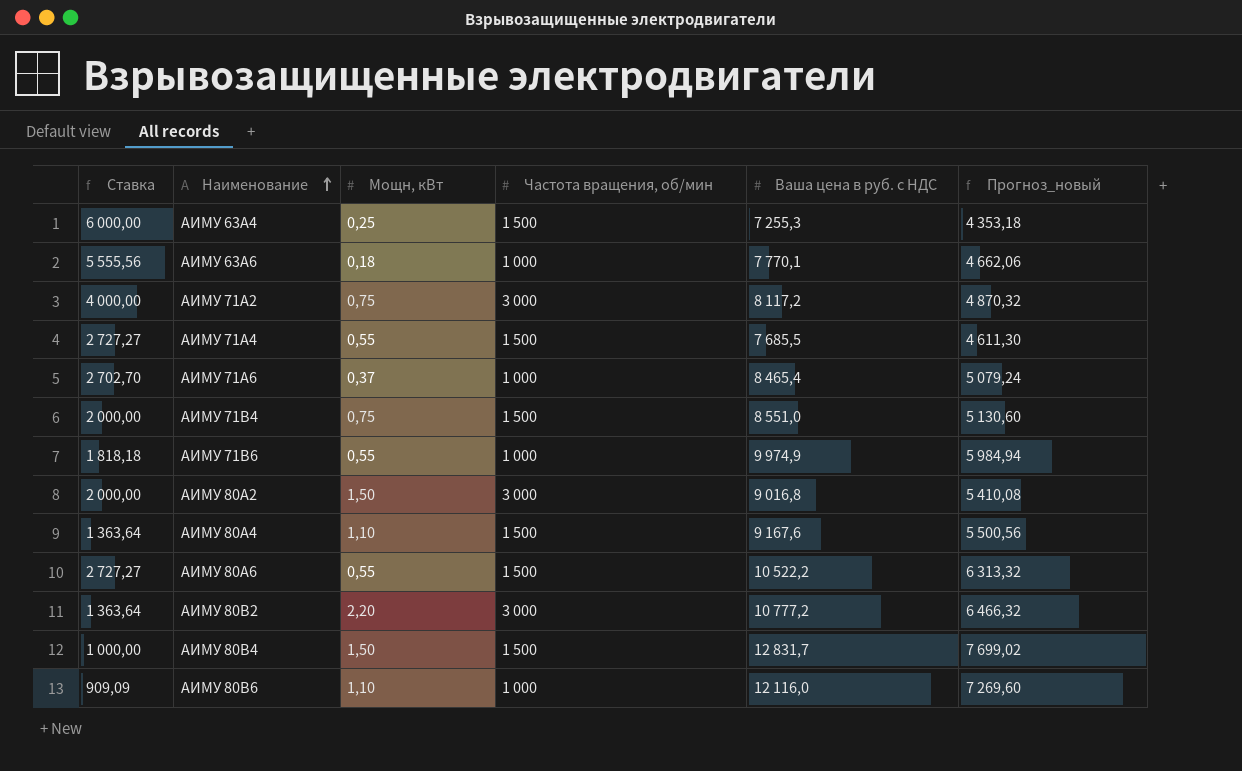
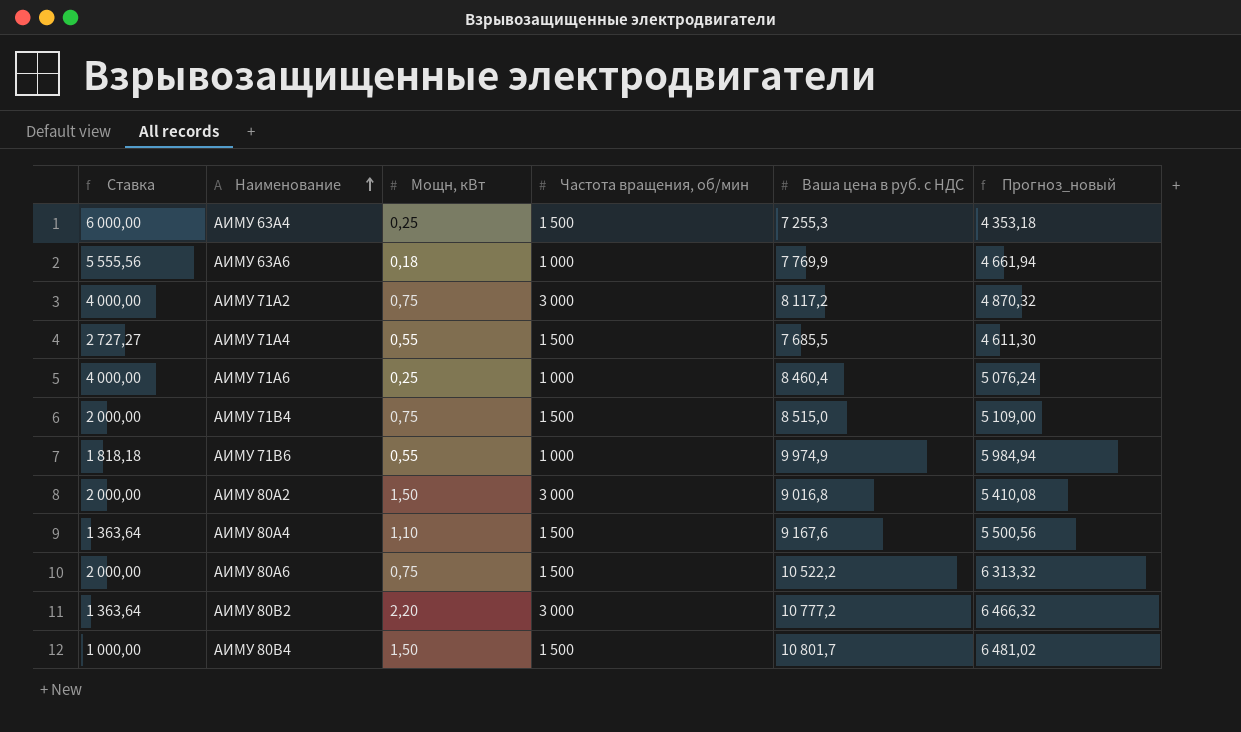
row АИМУ 80В6: 909,09 | 1,10 | 1 000 | 12 116,0 | 7 269,60 -> none
АИМУ 63А6 | Ваша цена в руб. с НДС: 7 770,1 -> 7 769,9
АИМУ 63А6 | Прогноз_новый: 4 662,06 -> 4 661,94
АИМУ 71А6 | Ставка: 2 702,70 -> 4 000,00
АИМУ 71А6 | Мощн, кВт: 0,37 -> 0,25
АИМУ 71А6 | Ваша цена в руб. с НДС: 8 465,4 -> 8 460,4
АИМУ 71А6 | Прогноз_новый: 5 079,24 -> 5 076,24
АИМУ 71В4 | Ваша цена в руб. с НДС: 8 551,0 -> 8 515,0
АИМУ 71В4 | Прогноз_новый: 5 130,60 -> 5 109,00
АИМУ 80А6 | Ставка: 2 727,27 -> 2 000,00
АИМУ 80А6 | Мощн, кВт: 0,55 -> 0,75
АИМУ 80В4 | Ваша цена в руб. с НДС: 12 831,7 -> 10 801,7
АИМУ 80В4 | Прогноз_новый: 7 699,02 -> 6 481,02

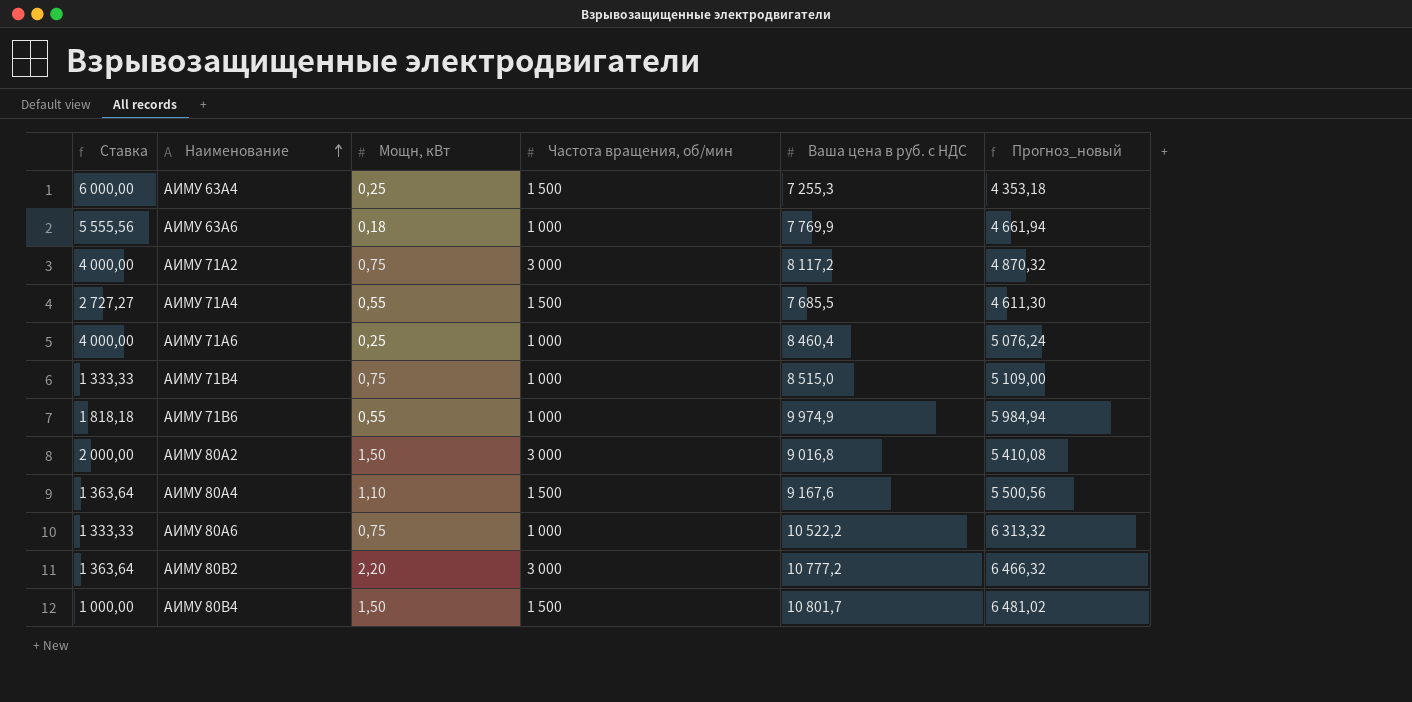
АИМУ 71В4 | Ставка: 2 000,00 -> 1 333,33
АИМУ 71В4 | Частота вращения, об/мин: 1 500 -> 1 000
АИМУ 80А6 | Ставка: 2 000,00 -> 1 333,33
АИМУ 80А6 | Частота вращения, об/мин: 1 500 -> 1 000

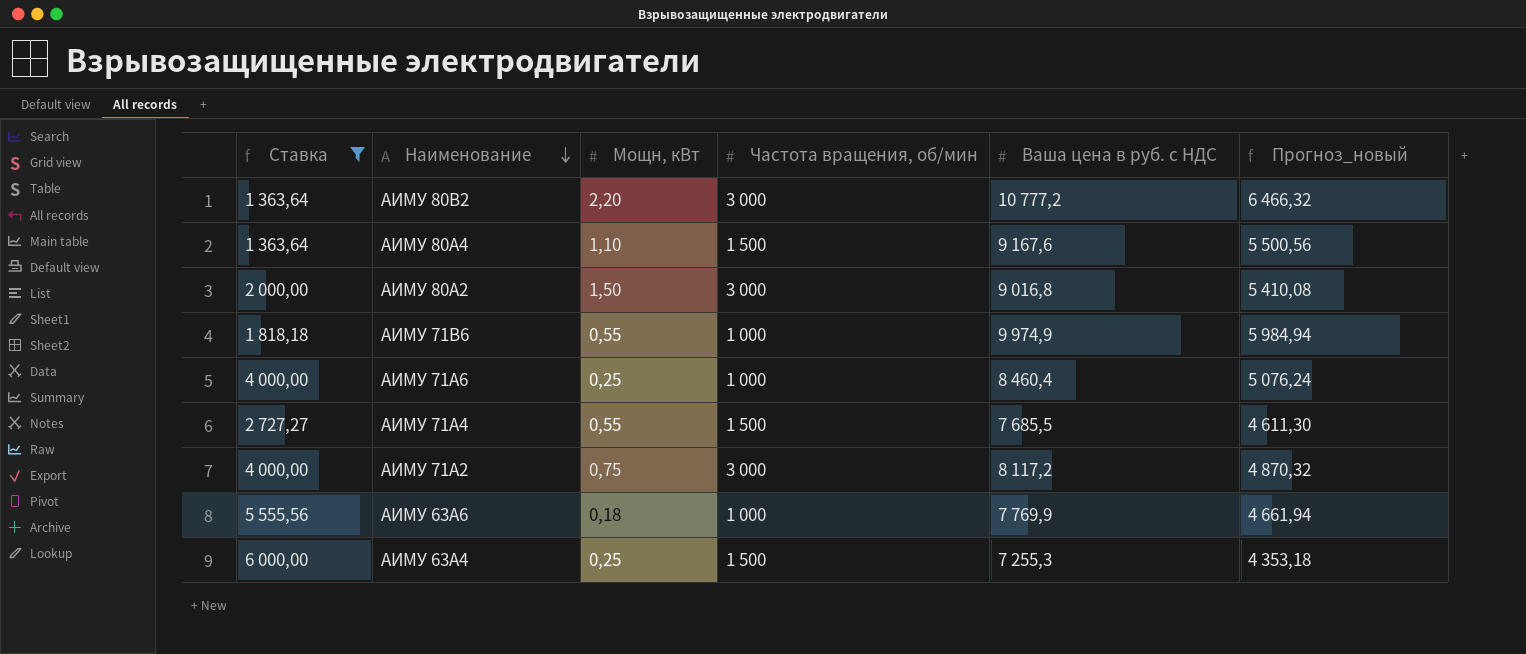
filter: none -> Ставка >= 1 363,64
row order: Наименование ascending -> Наименование descending

